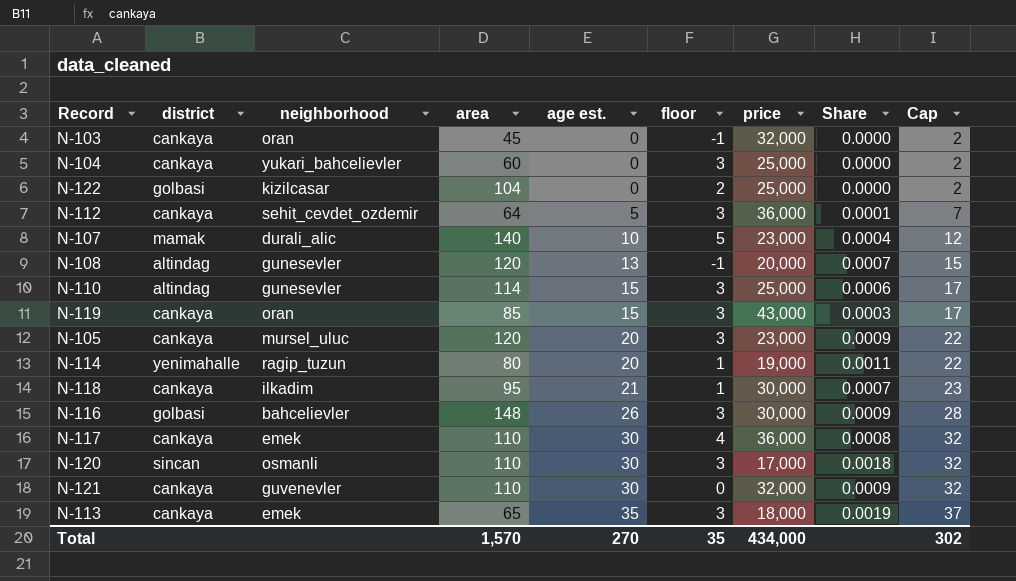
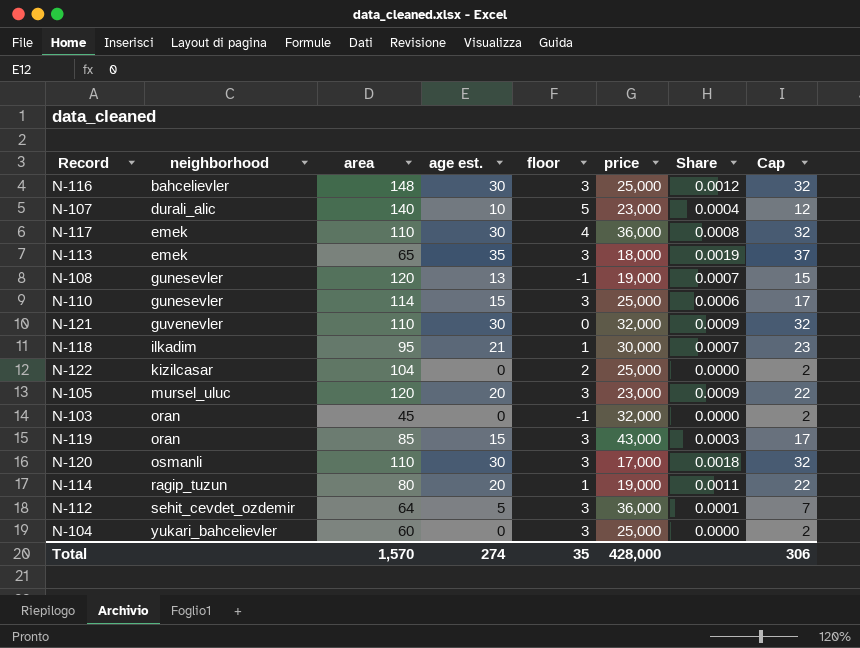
row order: age est. ascending -> neighborhood ascending
column district | position: 2 -> none
N-116 | age est.: 26 -> 30
N-116 | price: 30,000 -> 25,000
N-116 | Share: 0.0009 -> 0.0012
N-116 | Cap: 28 -> 32
N-108 | price: 20,000 -> 19,000
Total | age est.: 270 -> 274
Total | price: 434,000 -> 428,000
Total | Cap: 302 -> 306

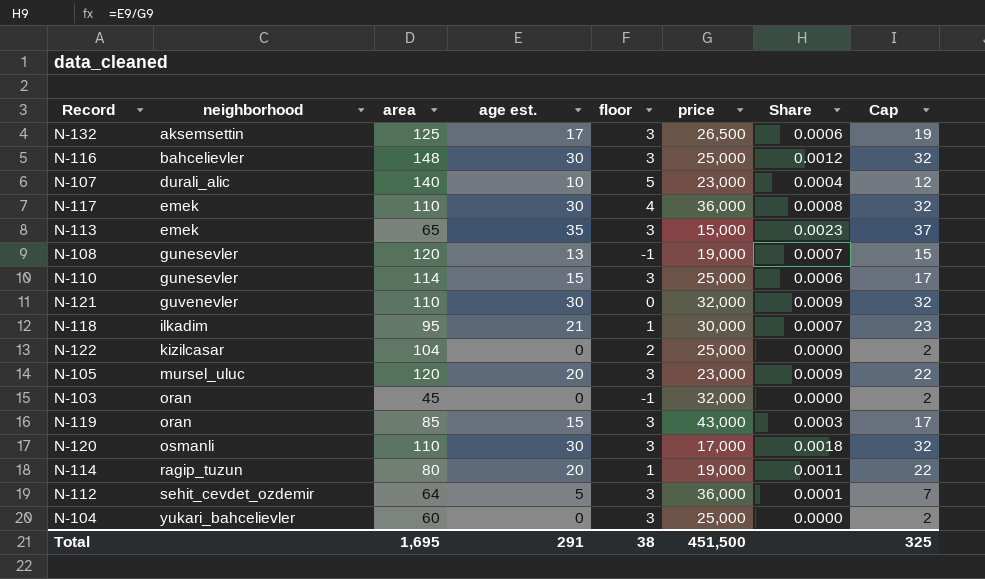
row N-132: none -> aksemsettin | 125 | 17 | 3 | 26,500 | 0.0006 | 19
N-113 | price: 18,000 -> 15,000
N-113 | Share: 0.0019 -> 0.0023
Total | area: 1,570 -> 1,695
Total | age est.: 274 -> 291
Total | floor: 35 -> 38
Total | price: 428,000 -> 451,500
Total | Cap: 306 -> 325

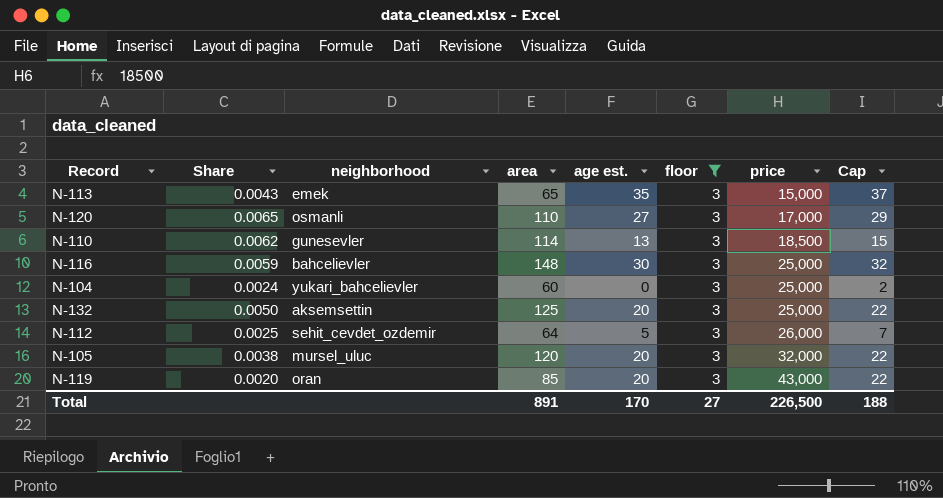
filter: none -> floor = 3
row order: neighborhood ascending -> price ascending
column Share | formula: [age est.] / [price] -> [area] / [price]
column Share | position: 7 -> 2
N-120 | age est.: 30 -> 27
N-120 | Cap: 32 -> 29
N-110 | age est.: 15 -> 13
N-110 | price: 25,000 -> 18,500
N-110 | Cap: 17 -> 15
N-132 | age est.: 17 -> 20
N-132 | price: 26,500 -> 25,000
N-132 | Cap: 19 -> 22
N-112 | price: 36,000 -> 26,000
N-105 | price: 23,000 -> 32,000
N-119 | age est.: 15 -> 20
N-119 | Cap: 17 -> 22
Total | area: 1,695 -> 891
Total | age est.: 291 -> 170
Total | floor: 38 -> 27
Total | price: 451,500 -> 226,500
Total | Cap: 325 -> 188

